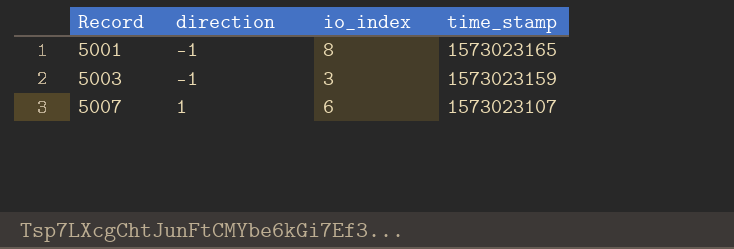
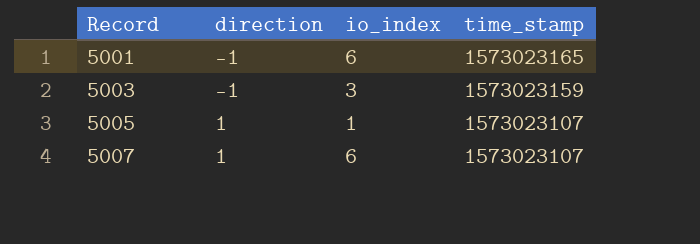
5001 | io_index: 8 -> 6
row 5005: none -> 1 | 1 | 1573023107

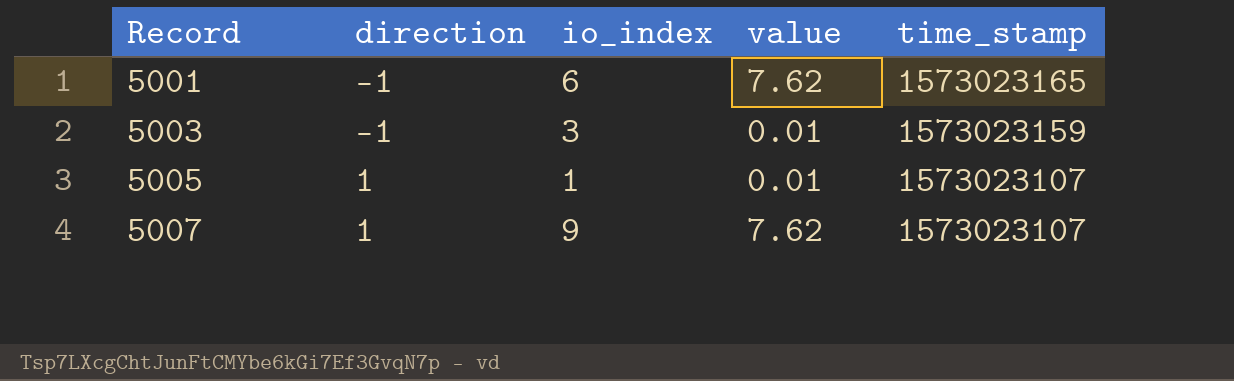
column value | position: none -> 4
5007 | io_index: 6 -> 9

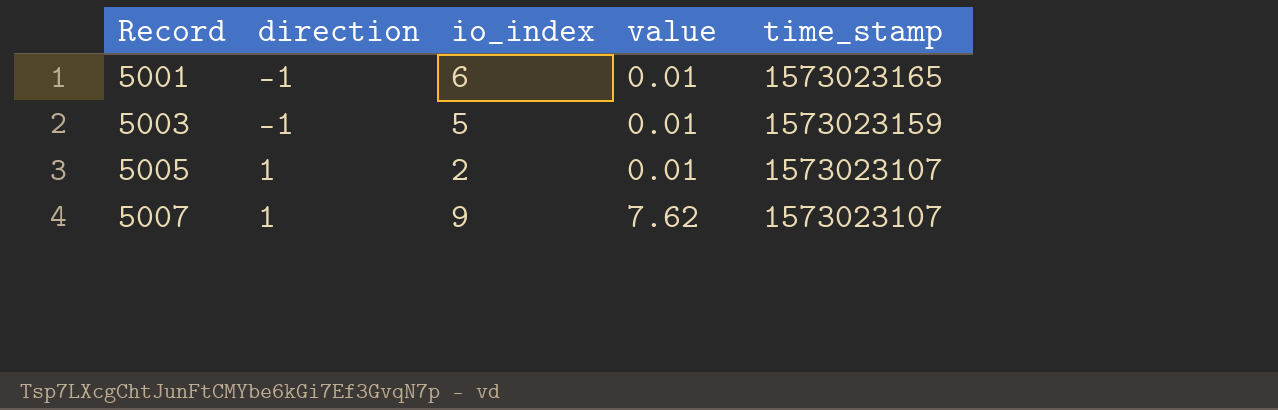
5001 | value: 7.62 -> 0.01
5003 | io_index: 3 -> 5
5005 | io_index: 1 -> 2

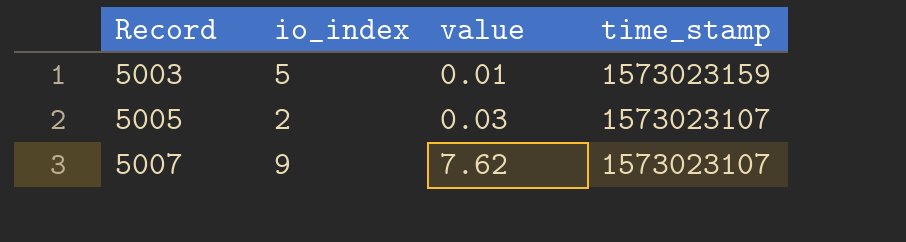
column direction | position: 2 -> none
row 5001: -1 | 6 | 0.01 | 1573023165 -> none
5005 | value: 0.01 -> 0.03

